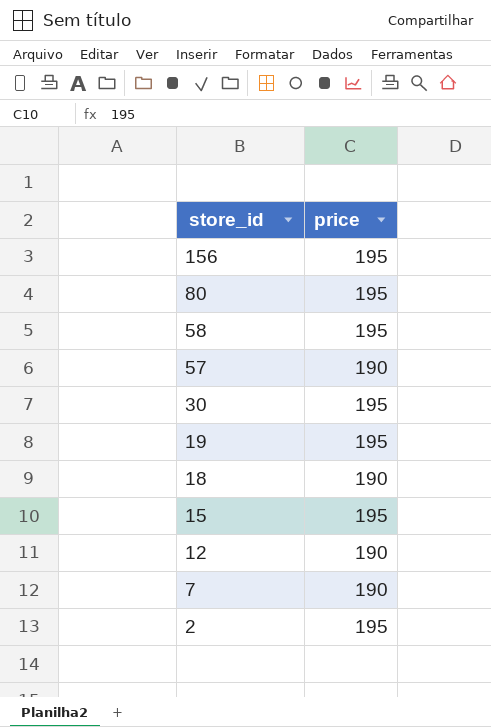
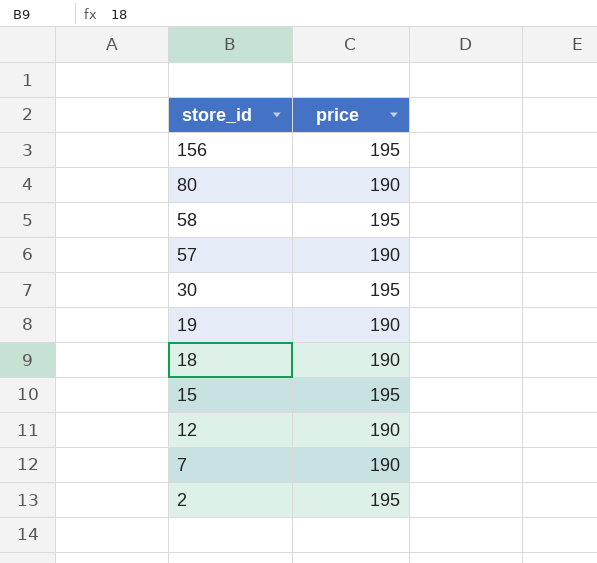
80 | price: 195 -> 190
19 | price: 195 -> 190

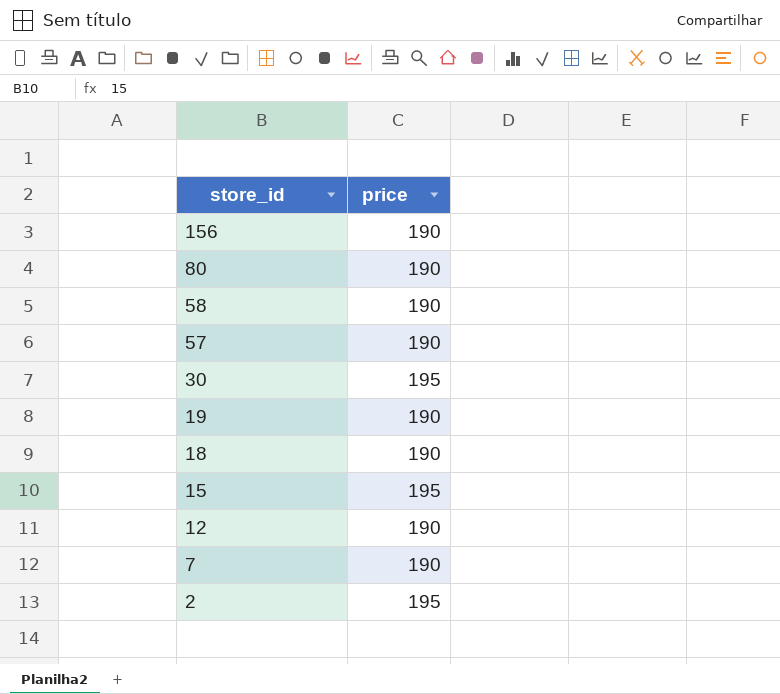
156 | price: 195 -> 190
58 | price: 195 -> 190

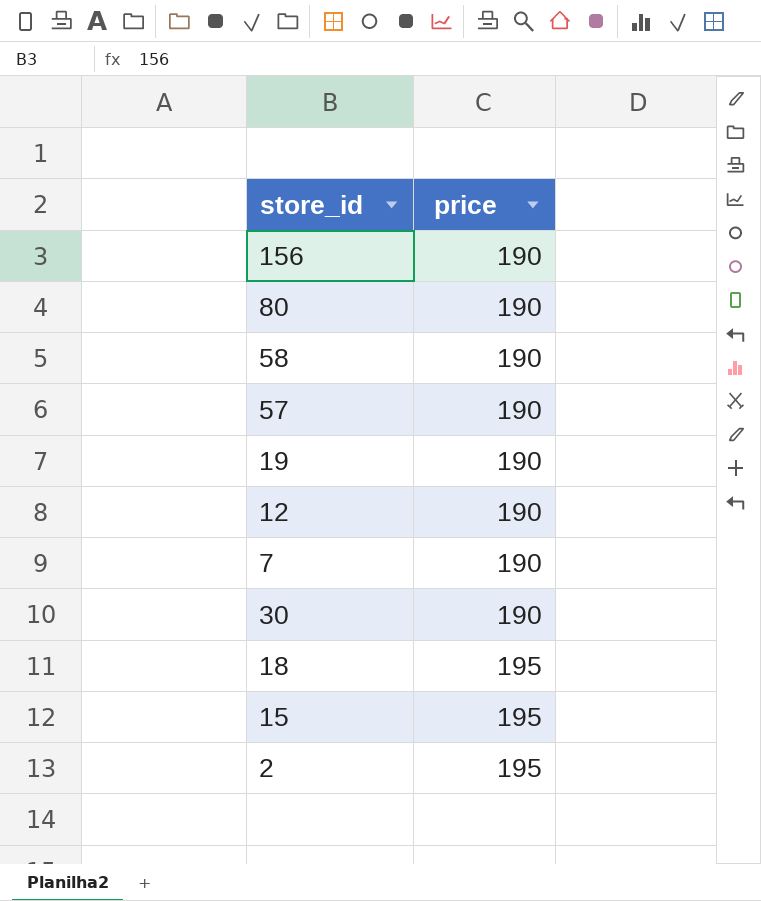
row order: store_id descending -> price ascending
30 | price: 195 -> 190
18 | price: 190 -> 195

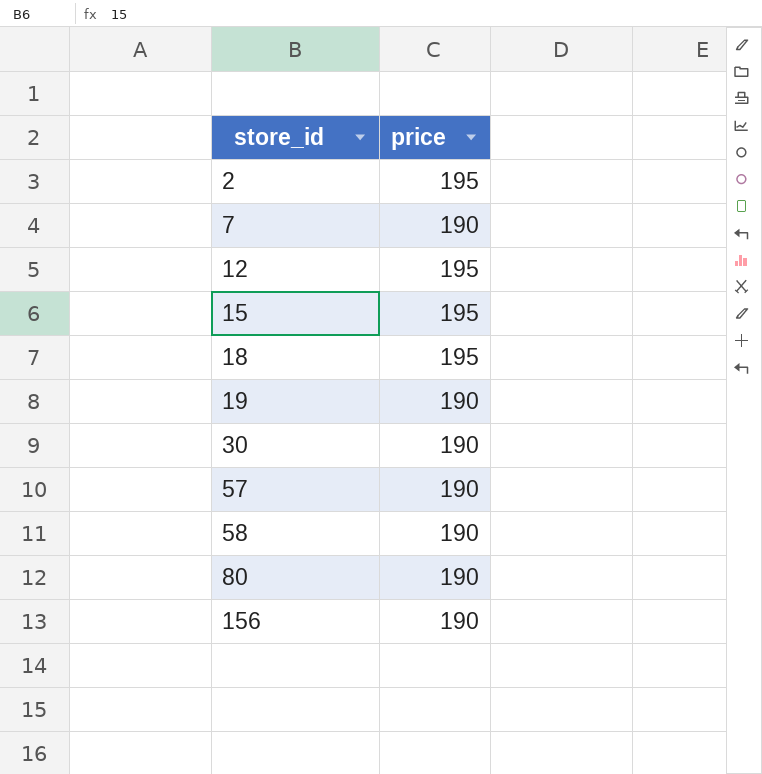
row order: price ascending -> store_id ascending
12 | price: 190 -> 195

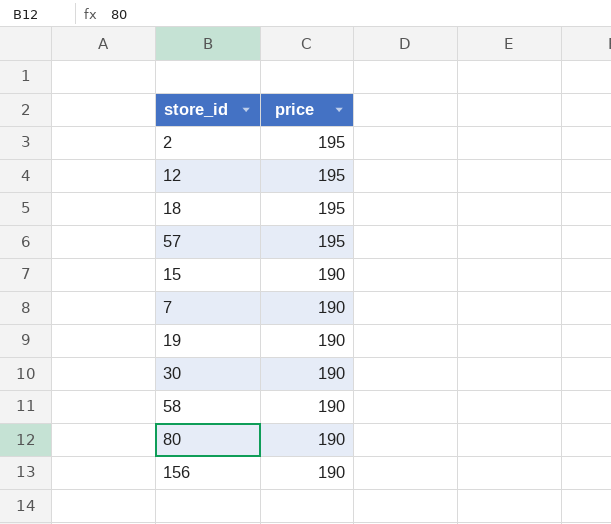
row order: store_id ascending -> price descending
57 | price: 190 -> 195
15 | price: 195 -> 190

